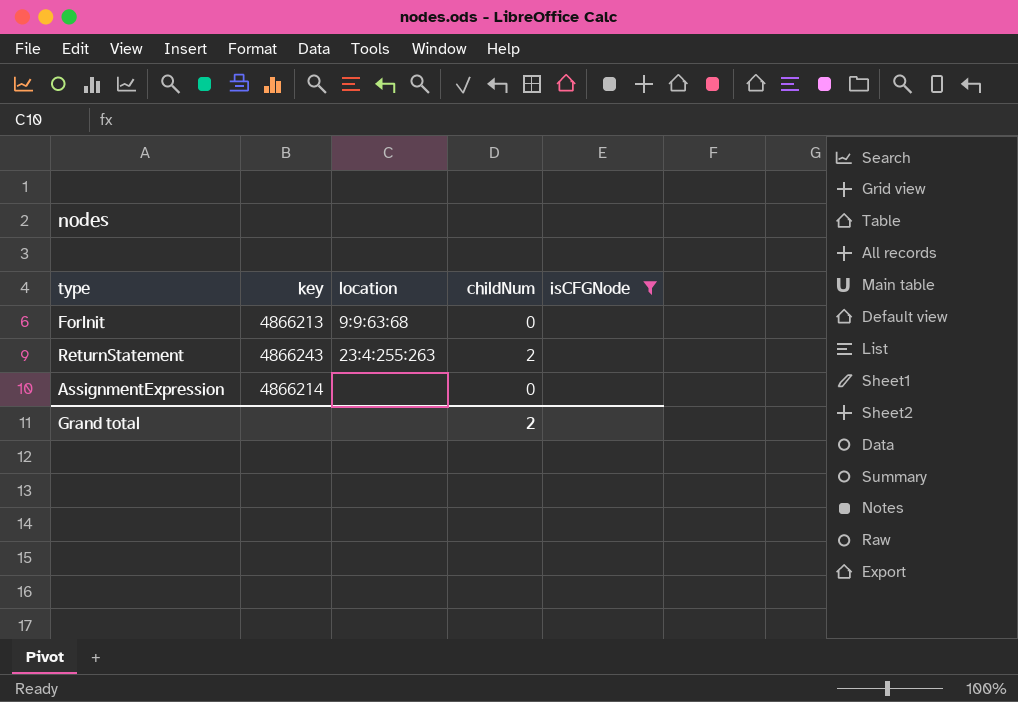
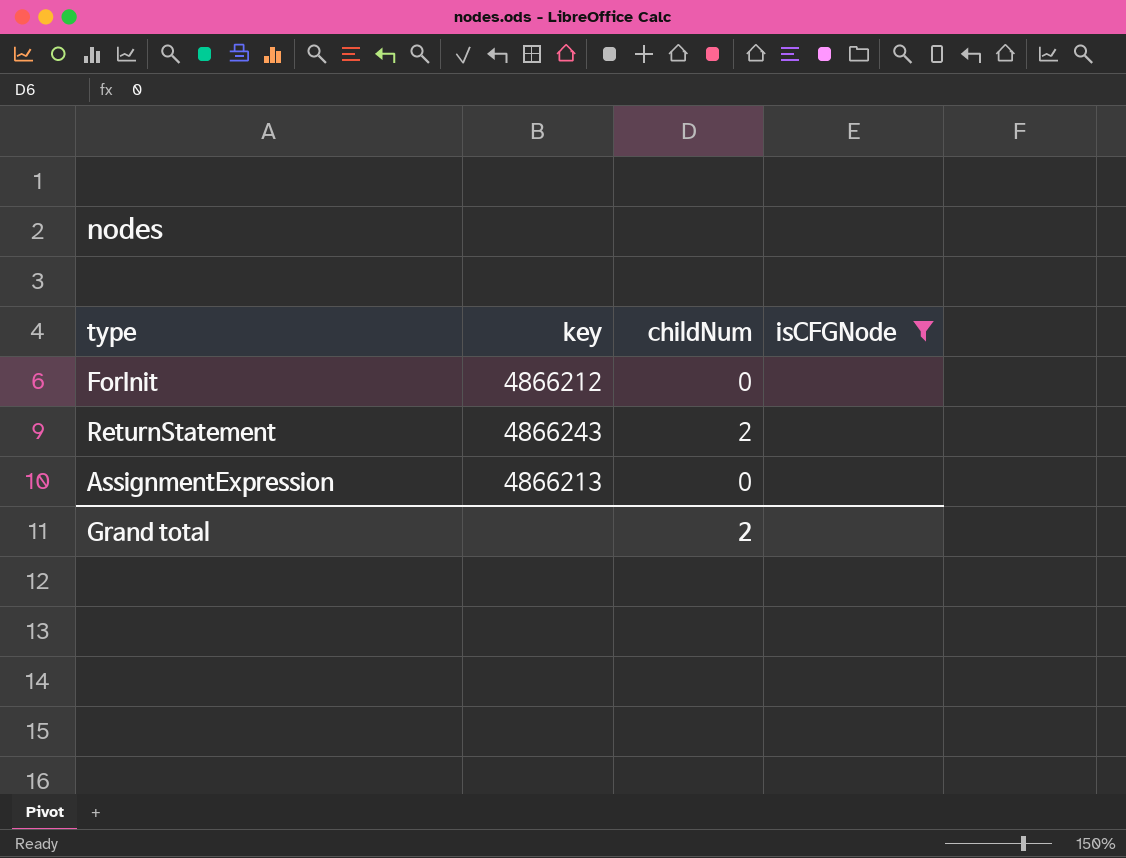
column location | position: 3 -> none
ForInit | key: 4866213 -> 4866212
AssignmentExpression | key: 4866214 -> 4866213

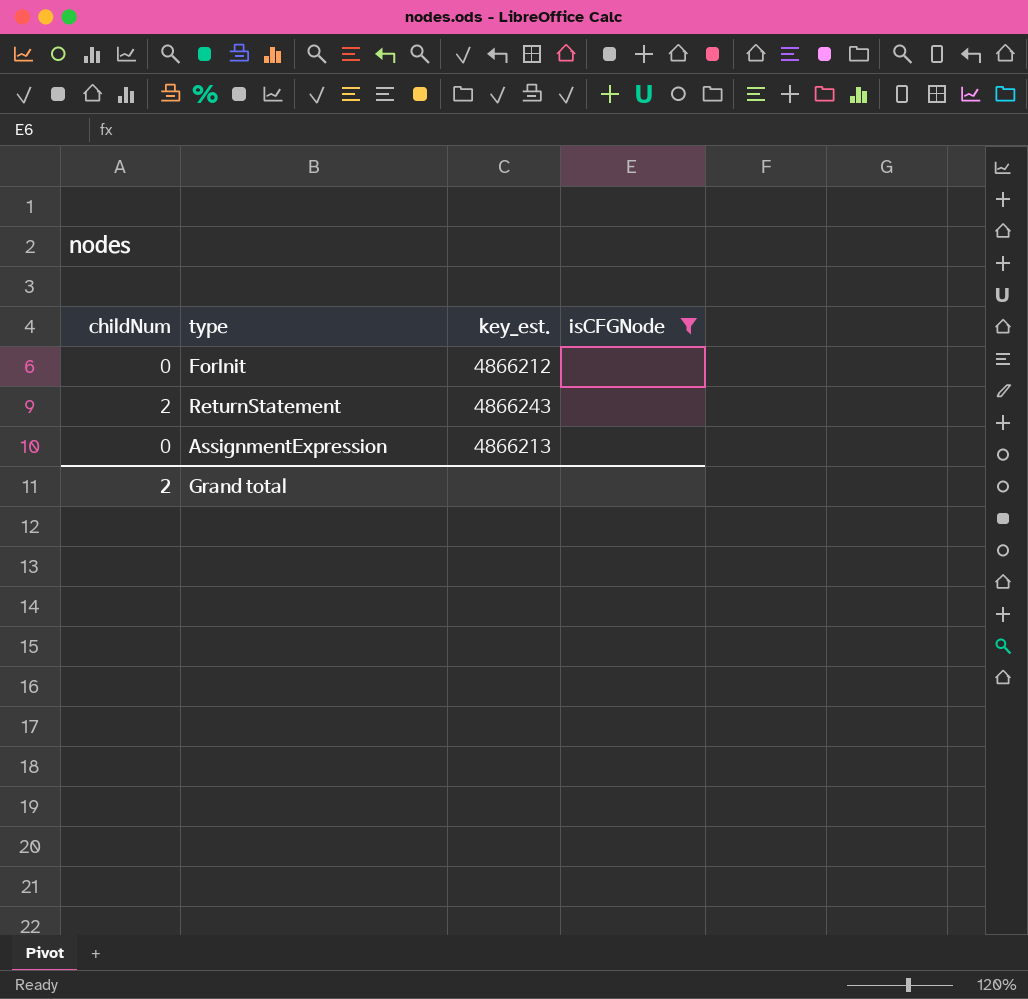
column childNum | position: 3 -> 1
column name: key -> key_est.

